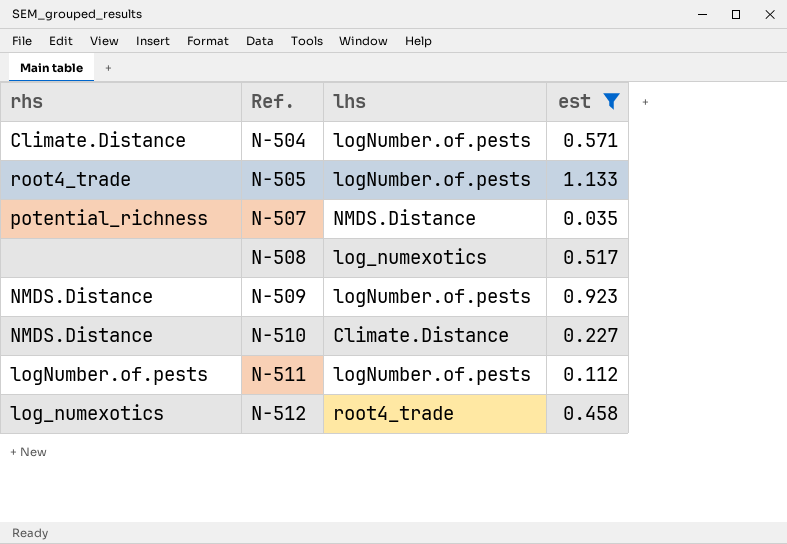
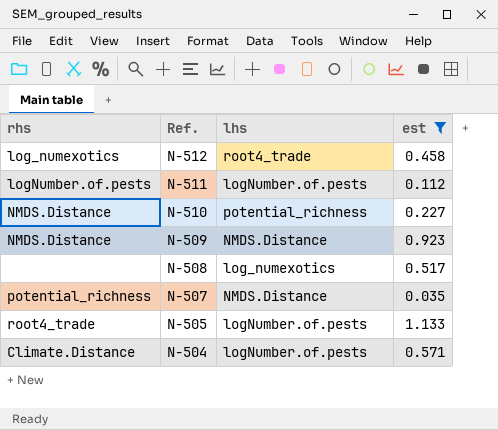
row order: Ref. ascending -> Ref. descending
N-510 | lhs: Climate.Distance -> potential_richness
N-509 | lhs: logNumber.of.pests -> NMDS.Distance

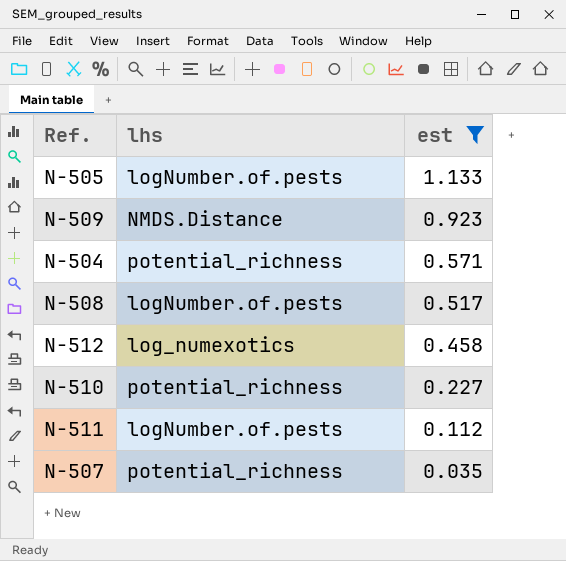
row order: Ref. descending -> est descending
column rhs | position: 1 -> none
N-504 | lhs: logNumber.of.pests -> potential_richness
N-508 | lhs: log_numexotics -> logNumber.of.pests
N-512 | lhs: root4_trade -> log_numexotics
N-507 | lhs: NMDS.Distance -> potential_richness

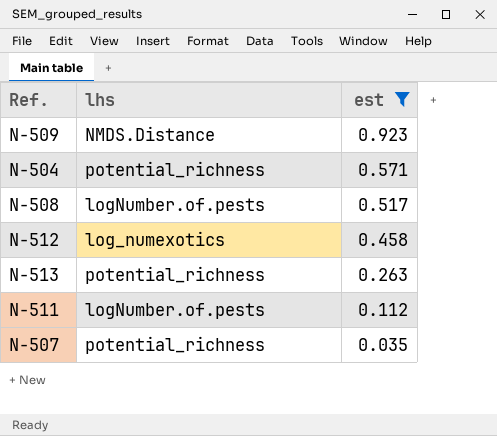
row N-505: logNumber.of.pests | 1.133 -> none
row N-510: potential_richness | 0.227 -> none
row N-513: none -> potential_richness | 0.263

